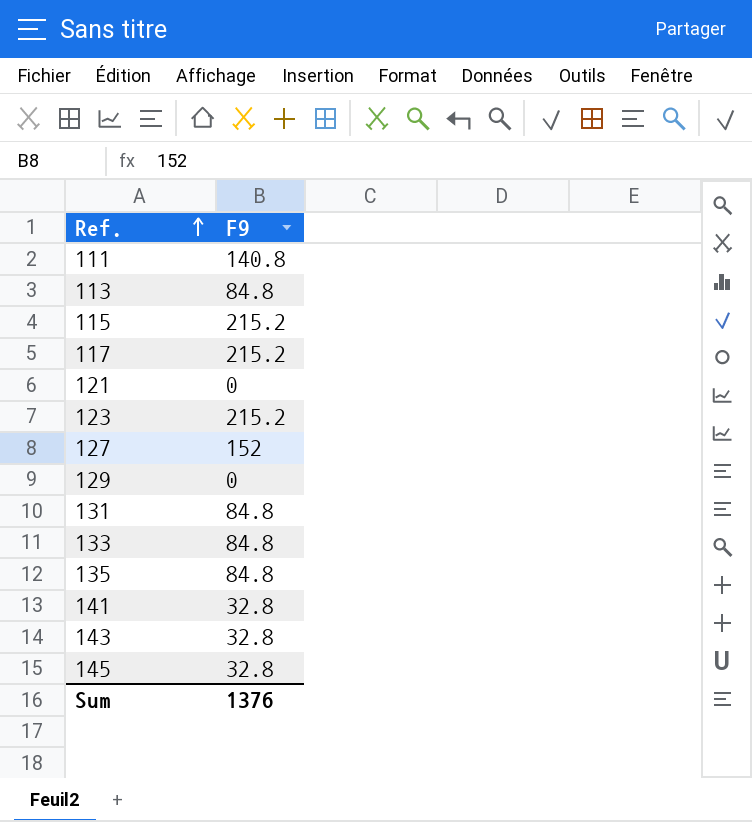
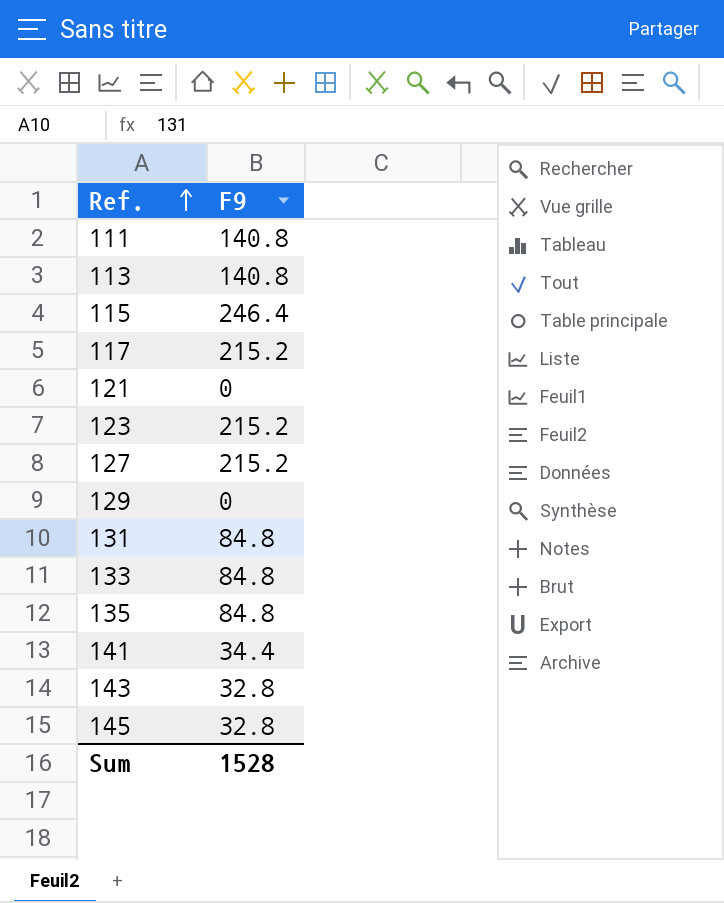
113 | F9: 84.8 -> 140.8
115 | F9: 215.2 -> 246.4
127 | F9: 152 -> 215.2
141 | F9: 32.8 -> 34.4
Sum | F9: 1376 -> 1528

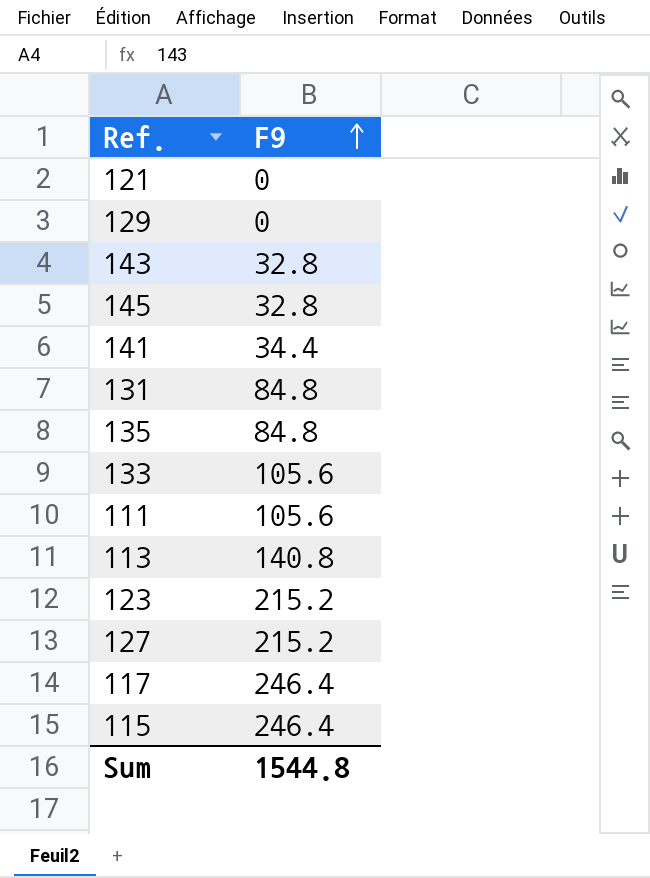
row order: Ref. ascending -> F9 ascending
133 | F9: 84.8 -> 105.6
111 | F9: 140.8 -> 105.6
117 | F9: 215.2 -> 246.4
Sum | F9: 1528 -> 1544.8

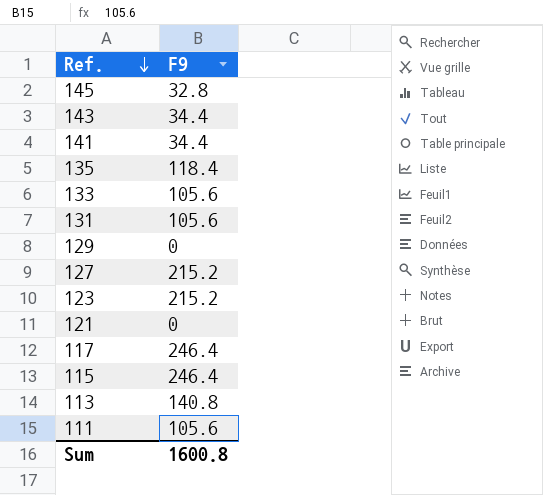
row order: F9 ascending -> Ref. descending
143 | F9: 32.8 -> 34.4
135 | F9: 84.8 -> 118.4
131 | F9: 84.8 -> 105.6
Sum | F9: 1544.8 -> 1600.8

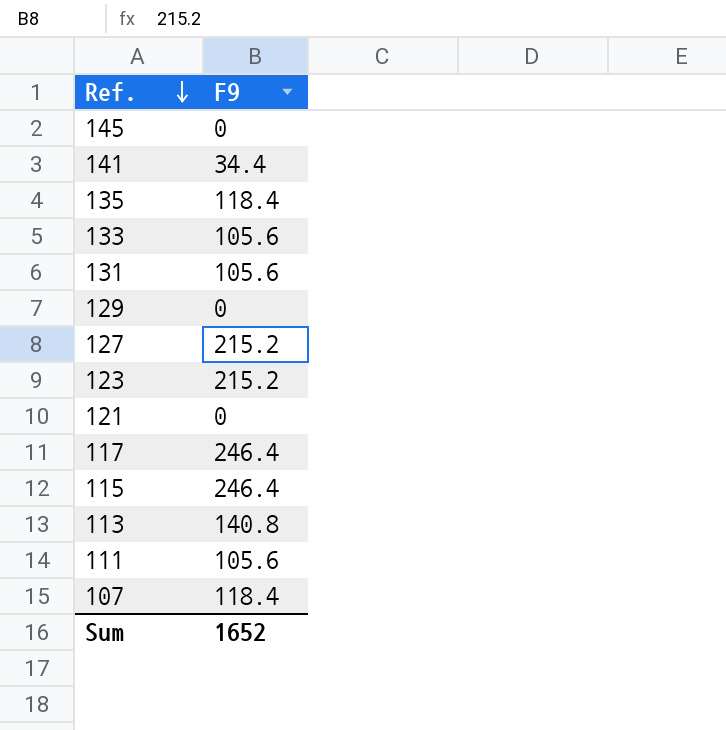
row 143: 34.4 -> none
145 | F9: 32.8 -> 0
row 107: none -> 118.4
Sum | F9: 1600.8 -> 1652

